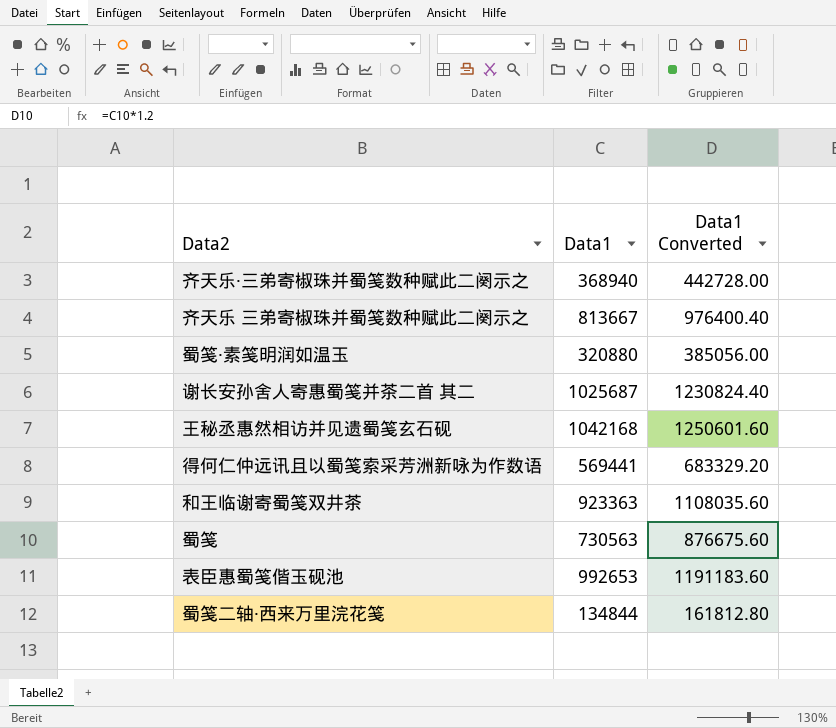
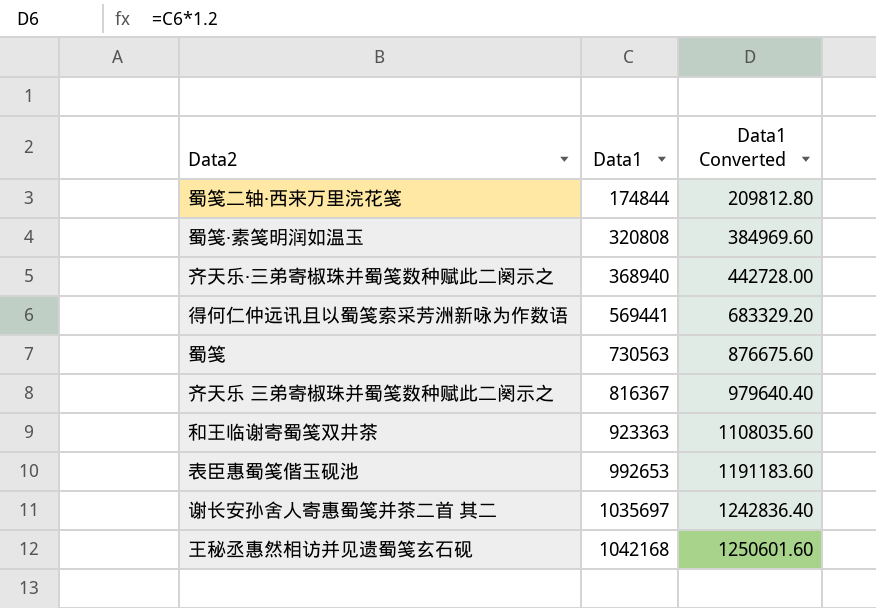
row order: none -> Data1 ascending
蜀笺二轴·西来万里浣花笺 | Data1: 134844 -> 174844
蜀笺二轴·西来万里浣花笺 | Data1 Converted: 161812.80 -> 209812.80
蜀笺·素笺明润如温玉 | Data1: 320880 -> 320808
蜀笺·素笺明润如温玉 | Data1 Converted: 385056.00 -> 384969.60
齐天乐 三弟寄椒珠并蜀笺数种赋此二阕示之 | Data1: 813667 -> 816367
齐天乐 三弟寄椒珠并蜀笺数种赋此二阕示之 | Data1 Converted: 976400.40 -> 979640.40
谢长安孙舍人寄惠蜀笺并茶二首 其二 | Data1: 1025687 -> 1035697
谢长安孙舍人寄惠蜀笺并茶二首 其二 | Data1 Converted: 1230824.40 -> 1242836.40

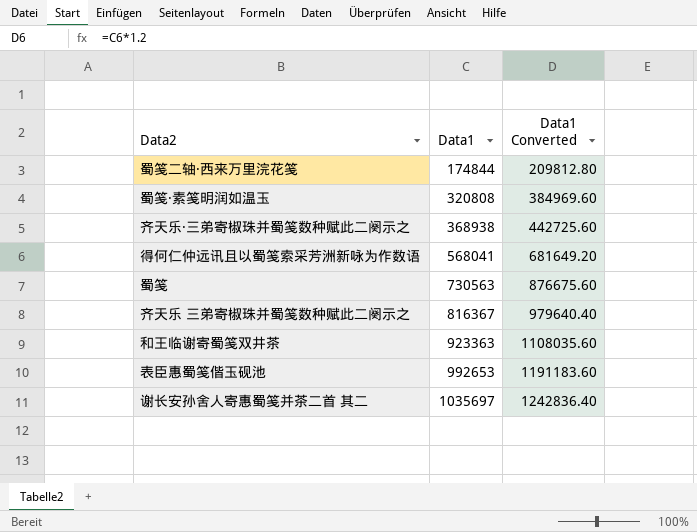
row 王秘丞惠然相访并见遗蜀笺玄石砚: 1042168 | 1250601.60 -> none
齐天乐·三弟寄椒珠并蜀笺数种赋此二阕示之 | Data1: 368940 -> 368938
齐天乐·三弟寄椒珠并蜀笺数种赋此二阕示之 | Data1 Converted: 442728.00 -> 442725.60
得何仁仲远讯且以蜀笺索采芳洲新咏为作数语 | Data1: 569441 -> 568041
得何仁仲远讯且以蜀笺索采芳洲新咏为作数语 | Data1 Converted: 683329.20 -> 681649.20

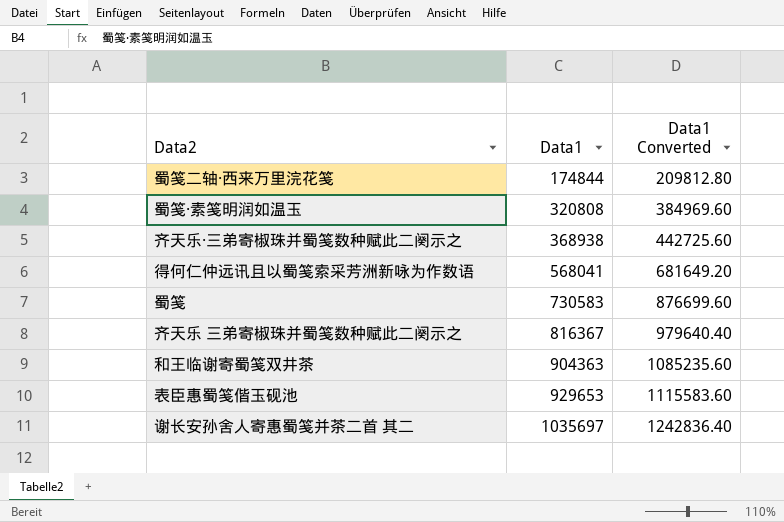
蜀笺 | Data1: 730563 -> 730583
蜀笺 | Data1 Converted: 876675.60 -> 876699.60
和王临谢寄蜀笺双井茶 | Data1: 923363 -> 904363
和王临谢寄蜀笺双井茶 | Data1 Converted: 1108035.60 -> 1085235.60
表臣惠蜀笺偕玉砚池 | Data1: 992653 -> 929653
表臣惠蜀笺偕玉砚池 | Data1 Converted: 1191183.60 -> 1115583.60

